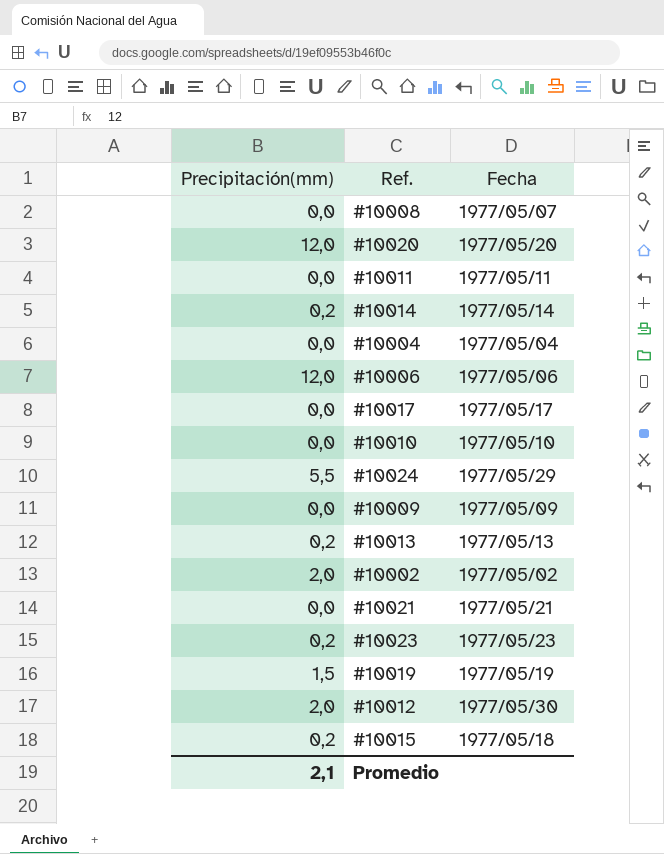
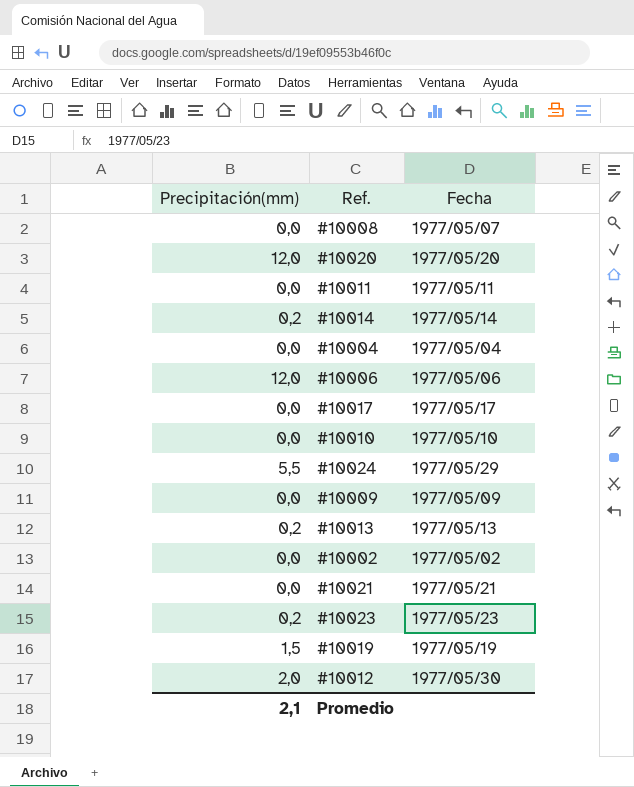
row #10015: 0,2 | 1977/05/18 -> none
#10002 | Precipitación(mm): 2,0 -> 0,0

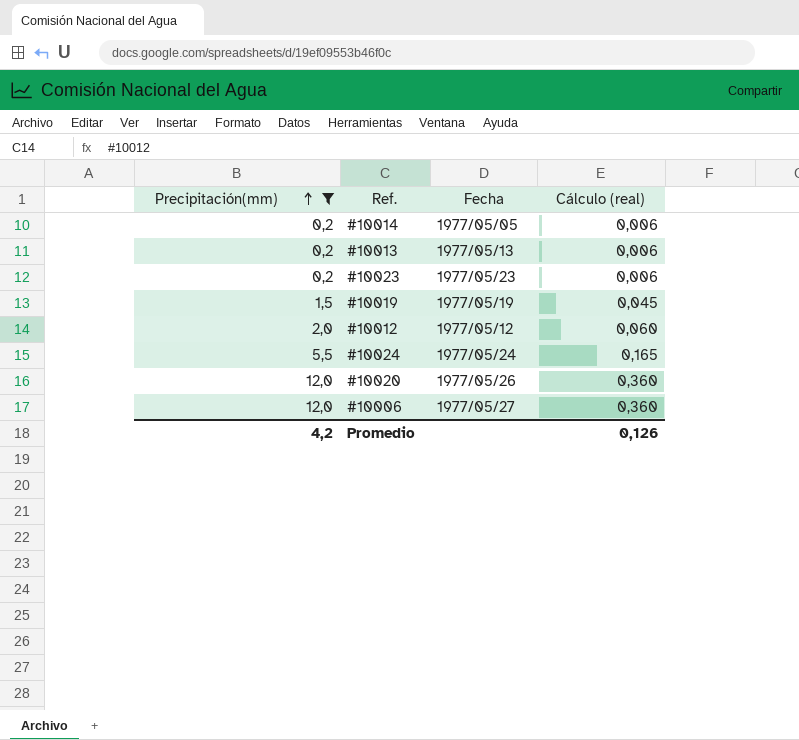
filter: none -> Precipitación(mm) != 0,0
row order: none -> Precipitación(mm) ascending
column Cálculo (real) | formula: none -> [Precipitación(mm)] * 0,03
#10014 | Fecha: 1977/05/14 -> 1977/05/05
#10012 | Fecha: 1977/05/30 -> 1977/05/12
#10024 | Fecha: 1977/05/29 -> 1977/05/24
#10020 | Fecha: 1977/05/20 -> 1977/05/26
#10006 | Fecha: 1977/05/06 -> 1977/05/27
Promedio | Precipitación(mm): 2,1 -> 4,2

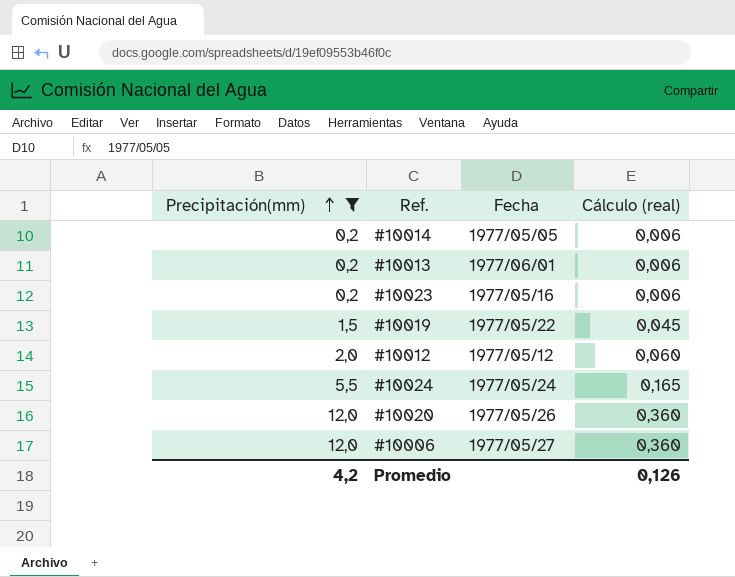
#10013 | Fecha: 1977/05/13 -> 1977/06/01
#10023 | Fecha: 1977/05/23 -> 1977/05/16
#10019 | Fecha: 1977/05/19 -> 1977/05/22

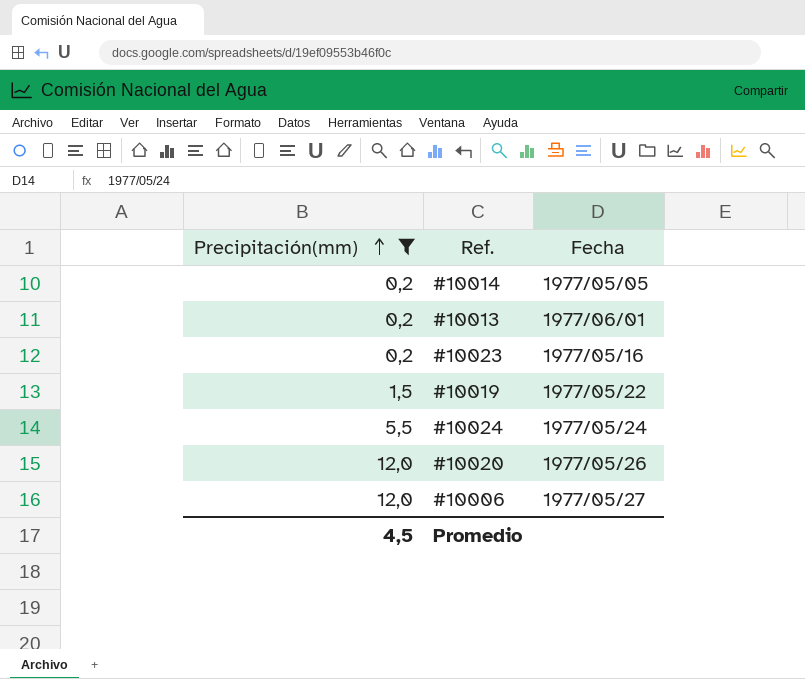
column Cálculo (real) | formula: [Precipitación(mm)] * 0,03 -> none
row #10012: 2,0 | 1977/05/12 | 0,060 -> none
Promedio | Precipitación(mm): 4,2 -> 4,5

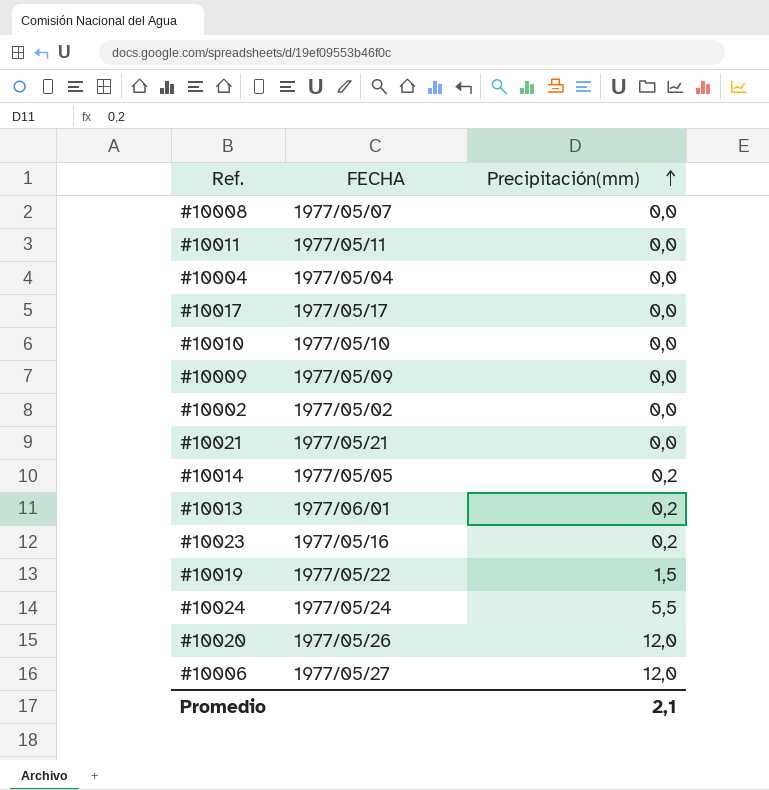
filter: Precipitación(mm) != 0,0 -> none
column name: Fecha -> FECHA
column Precipitación(mm) | position: 1 -> 3
Promedio | Precipitación(mm): 4,5 -> 2,1

